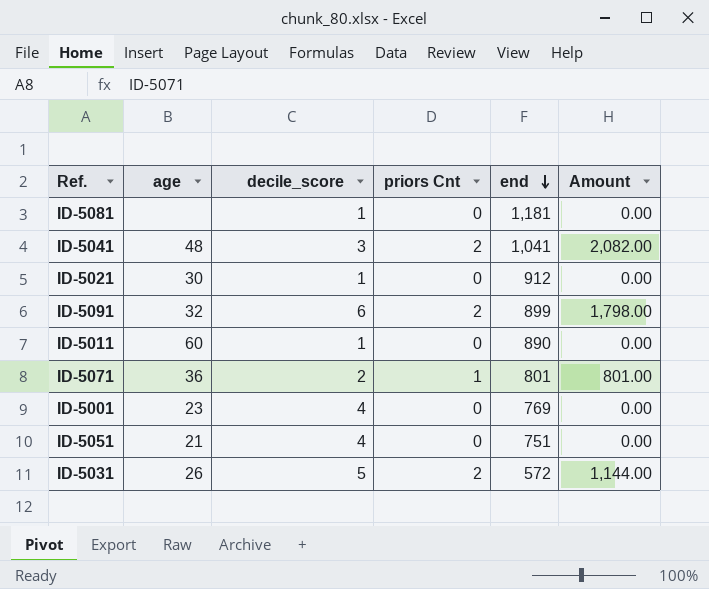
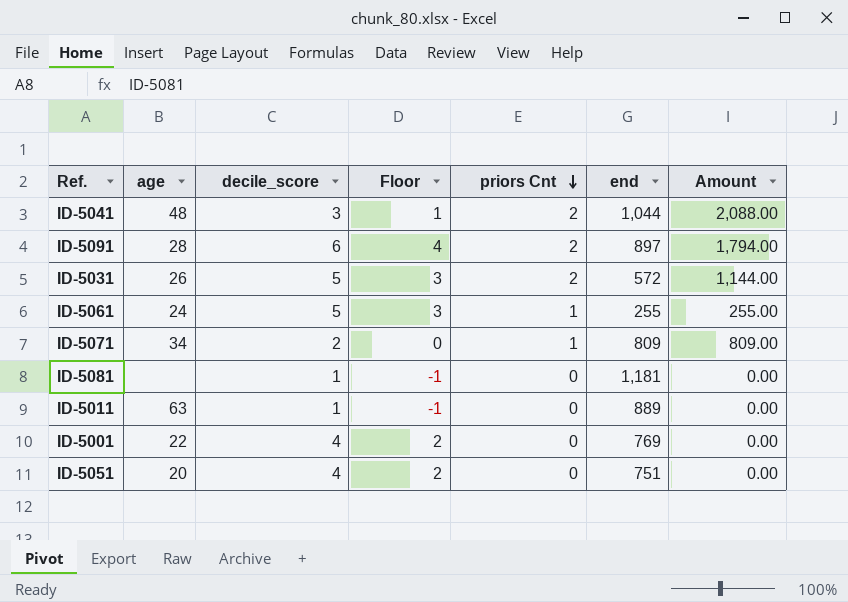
row order: end descending -> priors Cnt descending
column Floor | formula: none -> [decile_score] - 2
row ID-5021: 30 | 1 | 0 | 912 | 0.00 -> none
ID-5041 | end: 1,041 -> 1,044
ID-5041 | Amount: 2,082.00 -> 2,088.00
ID-5091 | age: 32 -> 28
ID-5091 | end: 899 -> 897
ID-5091 | Amount: 1,798.00 -> 1,794.00
row ID-5061: none -> 24 | 5 | 3 | 1 | 255 | 255.00
ID-5071 | age: 36 -> 34
ID-5071 | end: 801 -> 809
ID-5071 | Amount: 801.00 -> 809.00
ID-5011 | age: 60 -> 63
ID-5011 | end: 890 -> 889
ID-5001 | age: 23 -> 22
ID-5051 | age: 21 -> 20

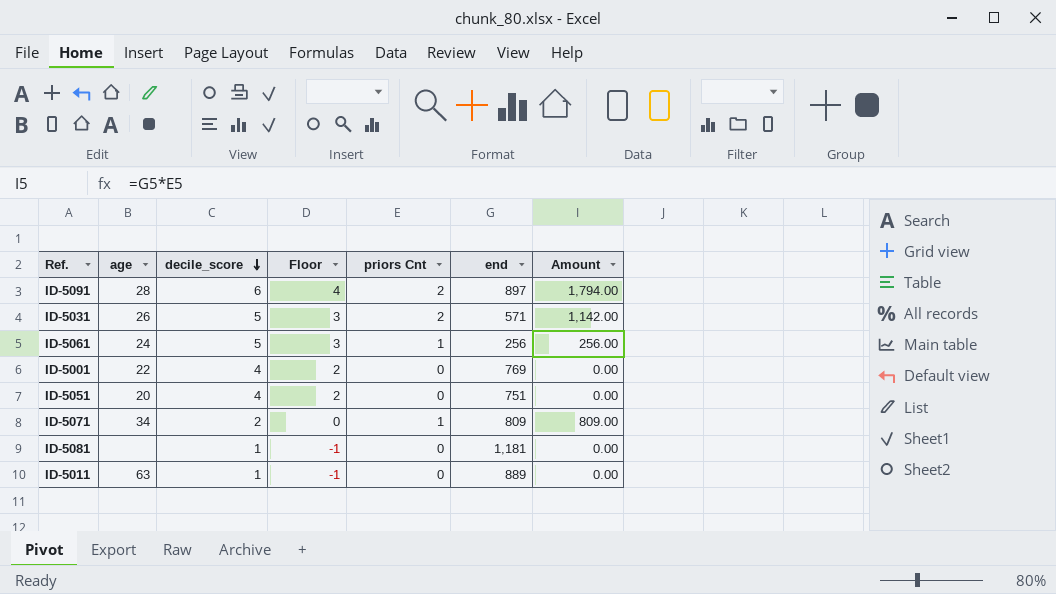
row order: priors Cnt descending -> decile_score descending
row ID-5041: 48 | 3 | 1 | 2 | 1,044 | 2,088.00 -> none
ID-5031 | end: 572 -> 571
ID-5031 | Amount: 1,144.00 -> 1,142.00
ID-5061 | end: 255 -> 256
ID-5061 | Amount: 255.00 -> 256.00

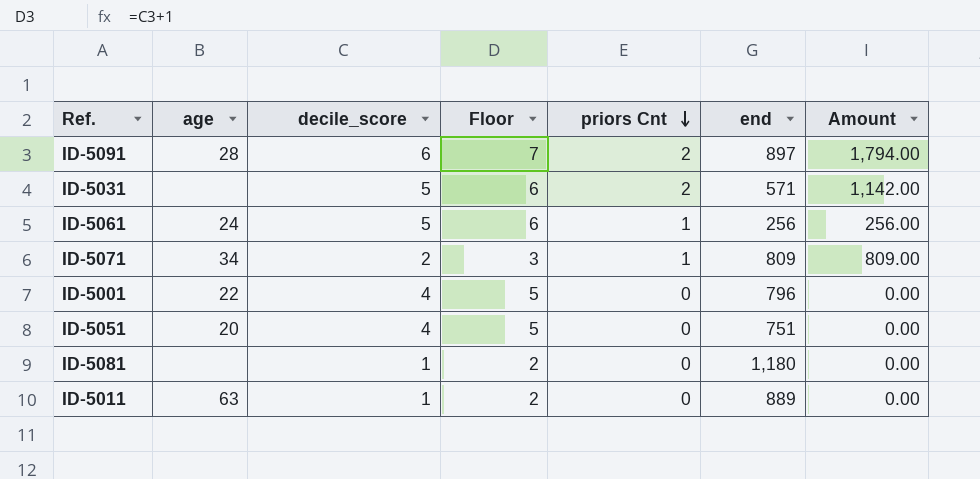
row order: decile_score descending -> priors Cnt descending
column Floor | formula: [decile_score] - 2 -> [decile_score] + 1
ID-5031 | age: 26 -> none
ID-5001 | end: 769 -> 796
ID-5081 | end: 1,181 -> 1,180

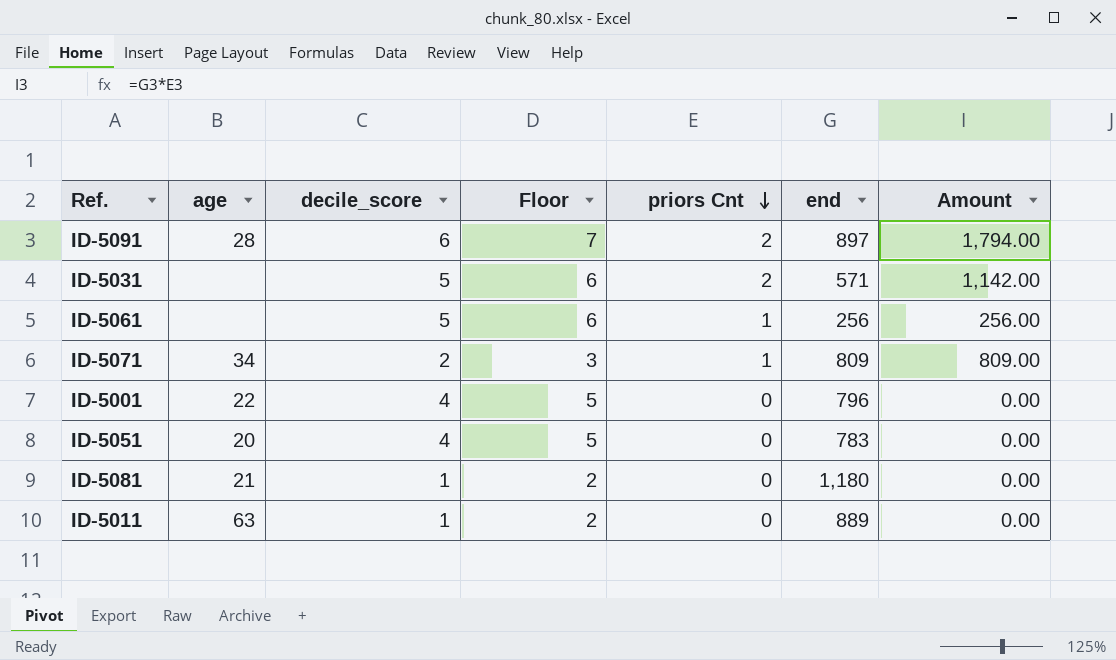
ID-5061 | age: 24 -> none
ID-5051 | end: 751 -> 783
ID-5081 | age: none -> 21

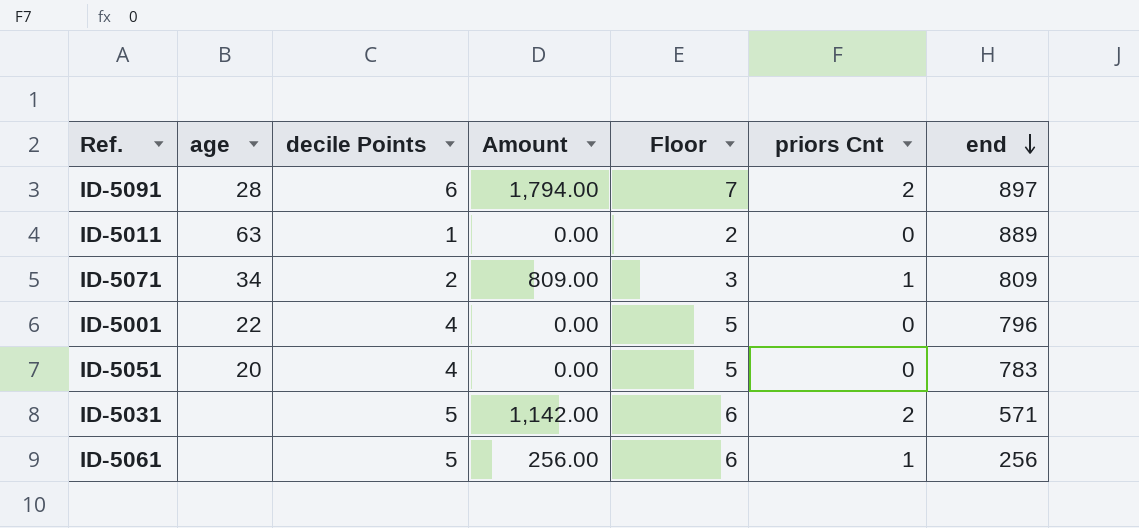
row order: priors Cnt descending -> end descending
column name: decile_score -> decile Points
column Amount | position: 7 -> 4
row ID-5081: 21 | 1 | 2 | 0 | 1,180 | 0.00 -> none

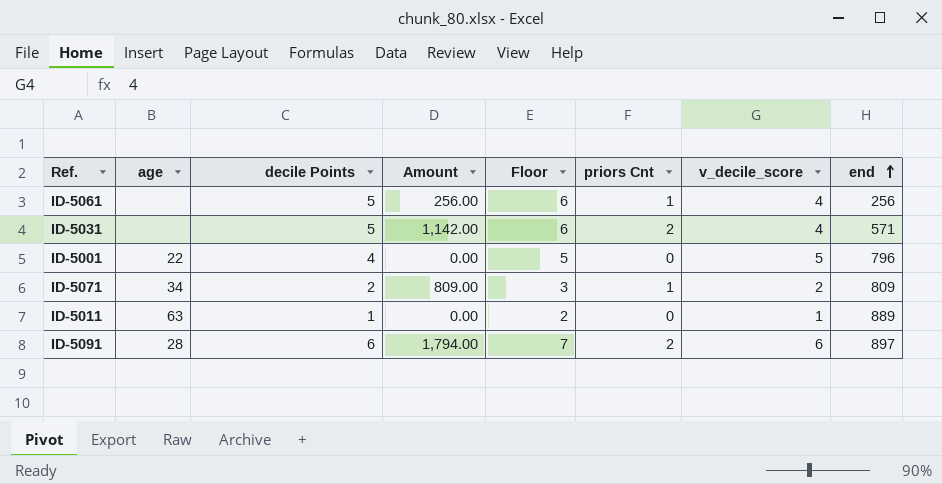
row order: end descending -> end ascending
column v_decile_score | position: none -> 7
row ID-5051: 20 | 4 | 0.00 | 5 | 0 | 783 -> none

